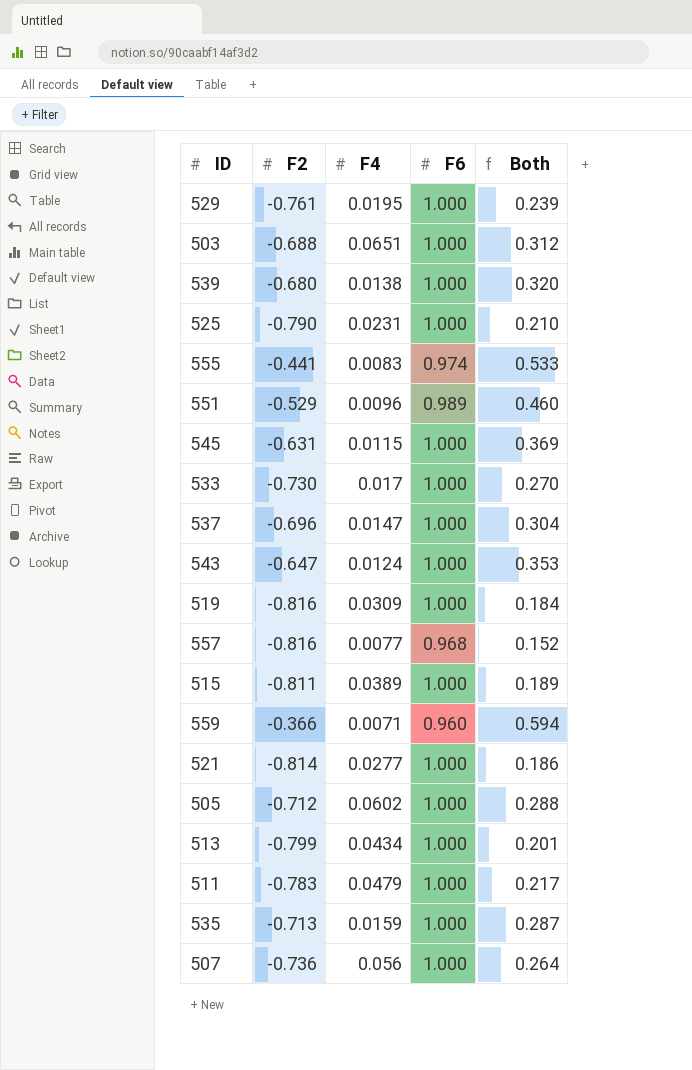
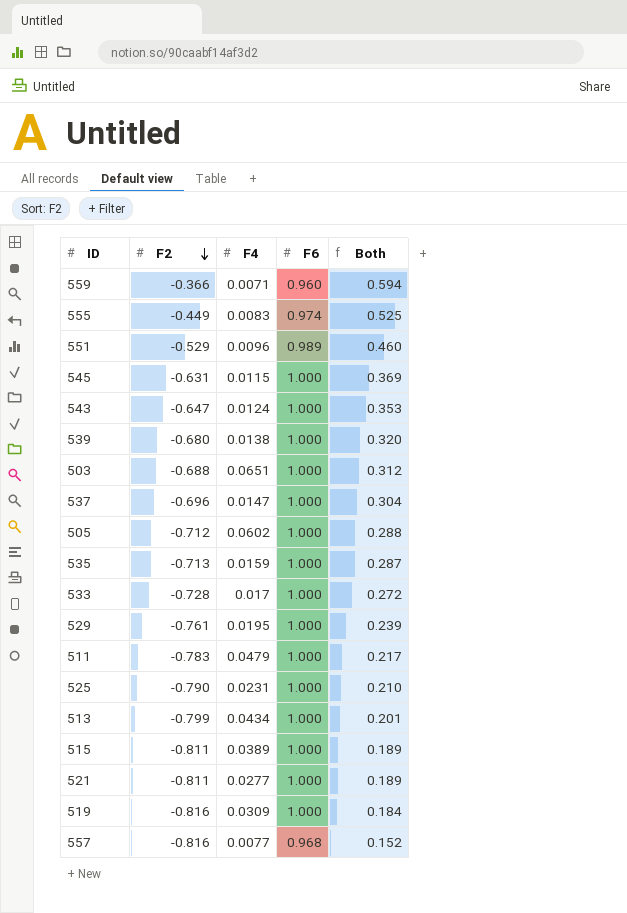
row order: none -> F2 descending
row 507: -0.736 | 0.056 | 1.000 | 0.264 -> none
555 | F2: -0.441 -> -0.449
555 | Both: 0.533 -> 0.525
533 | F2: -0.730 -> -0.728
533 | Both: 0.270 -> 0.272
521 | F2: -0.814 -> -0.811
521 | Both: 0.186 -> 0.189

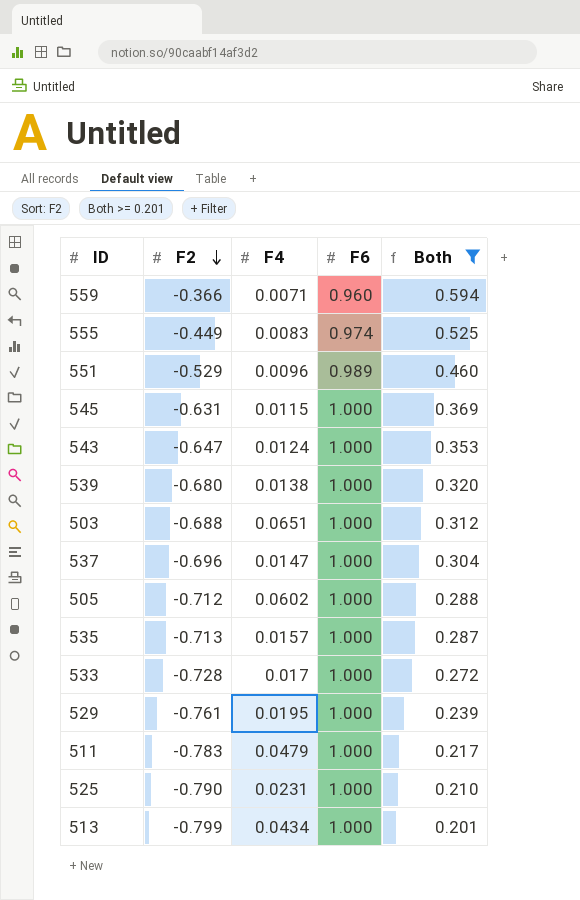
filter: none -> Both >= 0.201
535 | F4: 0.0159 -> 0.0157

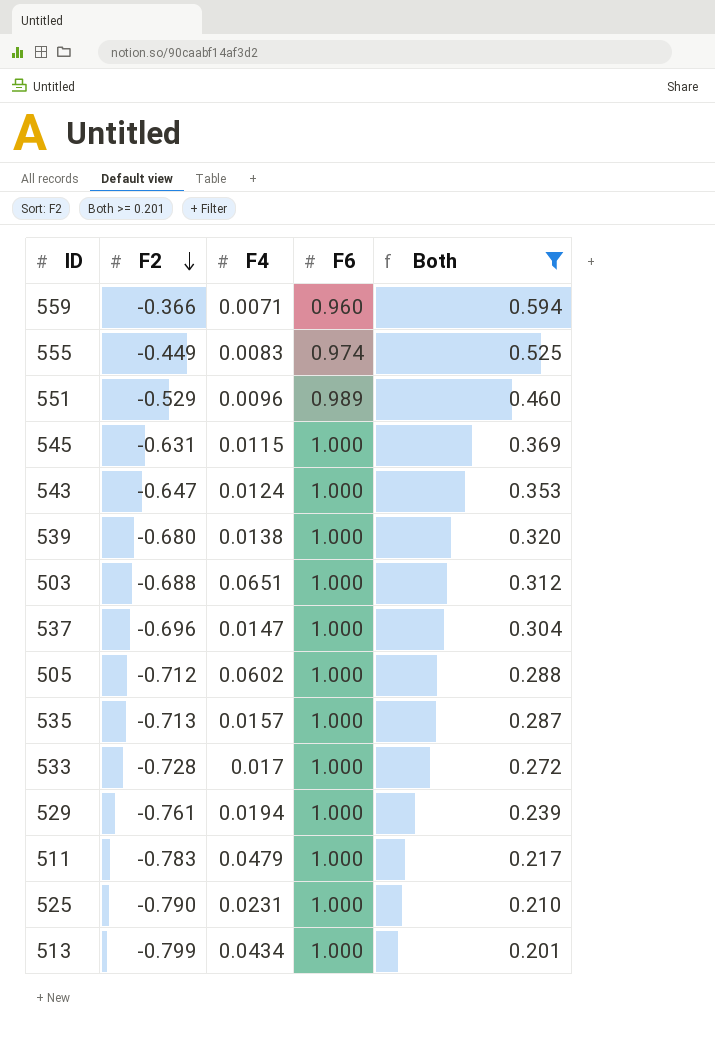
529 | F4: 0.0195 -> 0.0194

